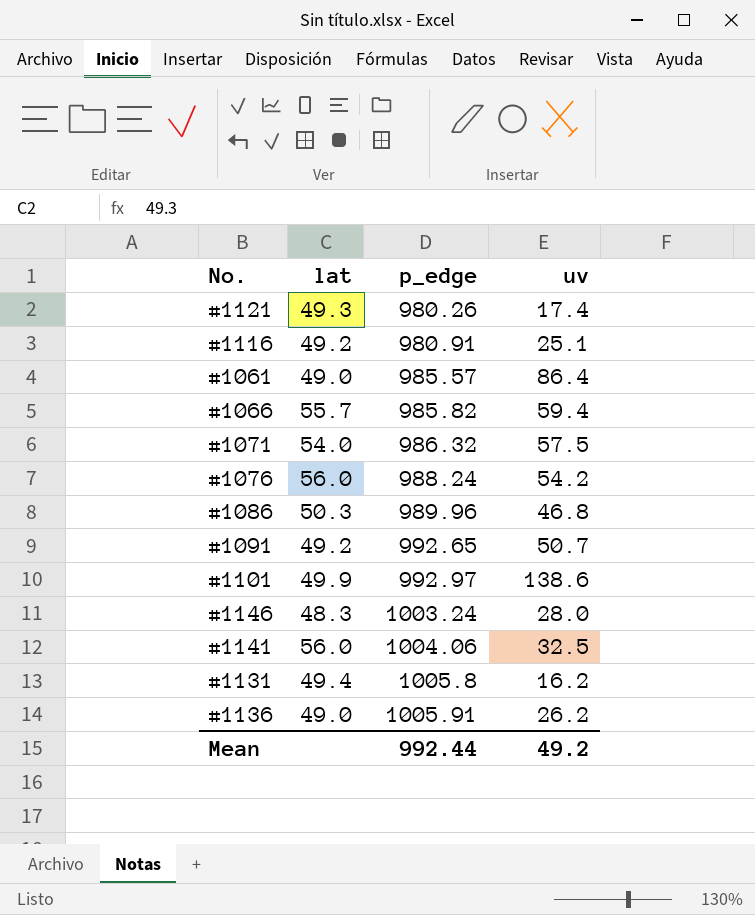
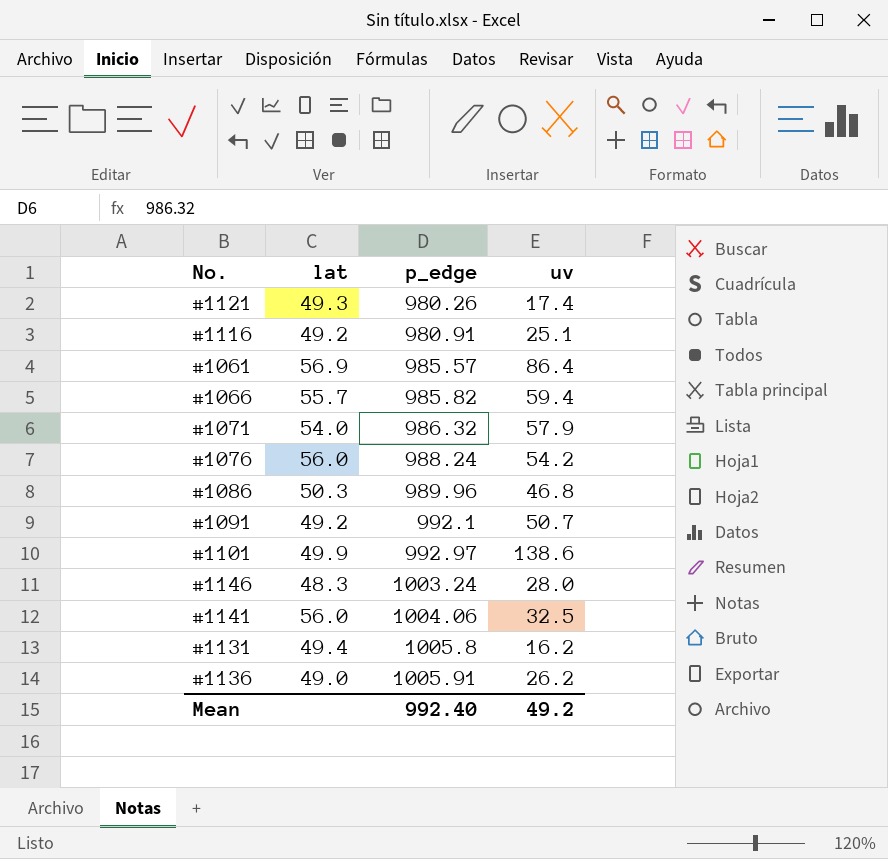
#1061 | lat: 49.0 -> 56.9
#1071 | uv: 57.5 -> 57.9
#1091 | p_edge: 992.65 -> 992.1
Mean | p_edge: 992.44 -> 992.40

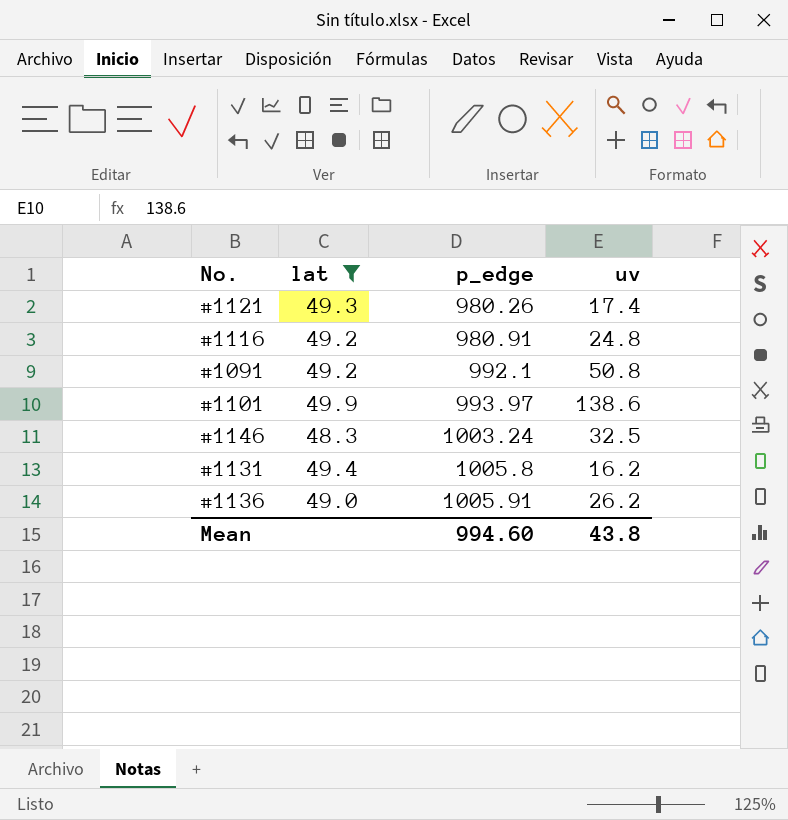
filter: none -> lat <= 49.9
#1116 | uv: 25.1 -> 24.8
#1091 | uv: 50.7 -> 50.8
#1101 | p_edge: 992.97 -> 993.97
#1146 | uv: 28.0 -> 32.5
Mean | p_edge: 992.40 -> 994.60
Mean | uv: 49.2 -> 43.8

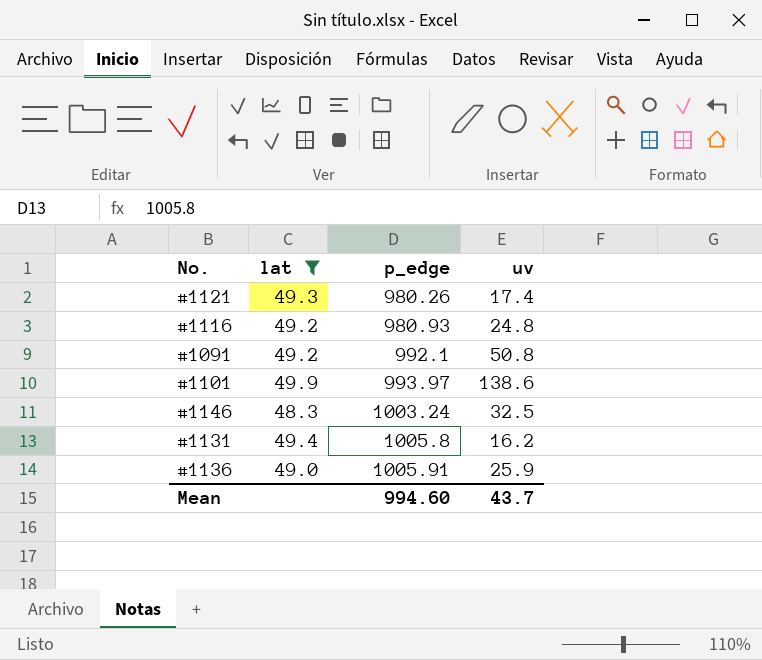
#1116 | p_edge: 980.91 -> 980.93
#1136 | uv: 26.2 -> 25.9
Mean | uv: 43.8 -> 43.7

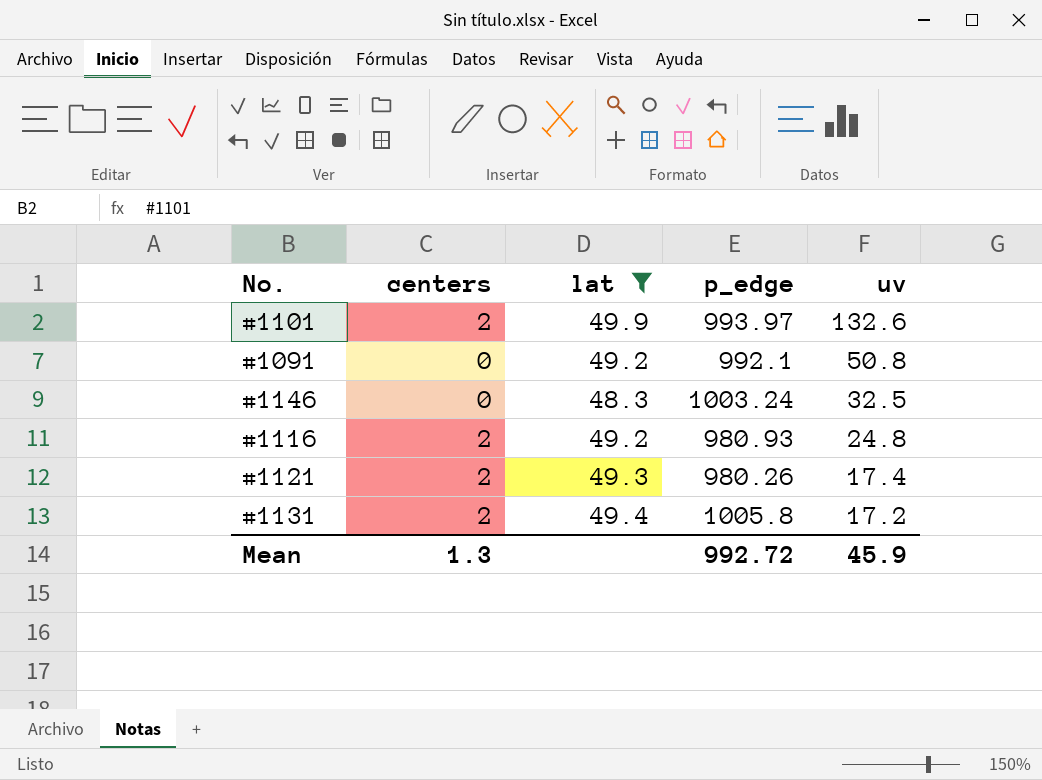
row order: p_edge ascending -> uv descending
column centers | position: none -> 2
row #1136: 49.0 | 1005.91 | 25.9 -> none
#1101 | uv: 138.6 -> 132.6
#1131 | uv: 16.2 -> 17.2
Mean | p_edge: 994.60 -> 992.72
Mean | uv: 43.7 -> 45.9

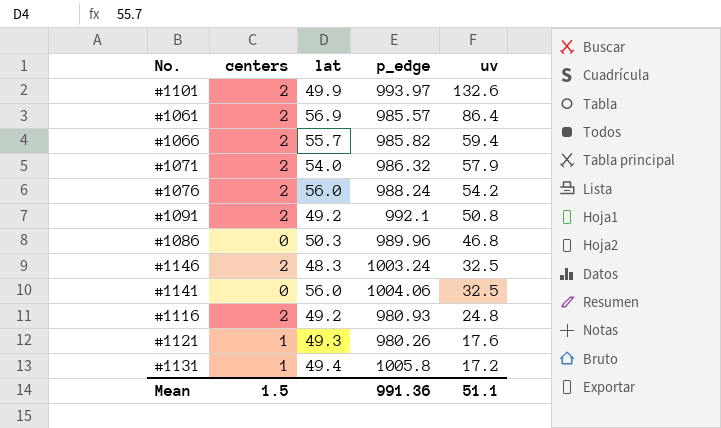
filter: lat <= 49.9 -> none
#1091 | centers: 0 -> 2
#1146 | centers: 0 -> 2
#1121 | centers: 2 -> 1
#1121 | uv: 17.4 -> 17.6
#1131 | centers: 2 -> 1
Mean | centers: 1.3 -> 1.5
Mean | p_edge: 992.72 -> 991.36
Mean | uv: 45.9 -> 51.1

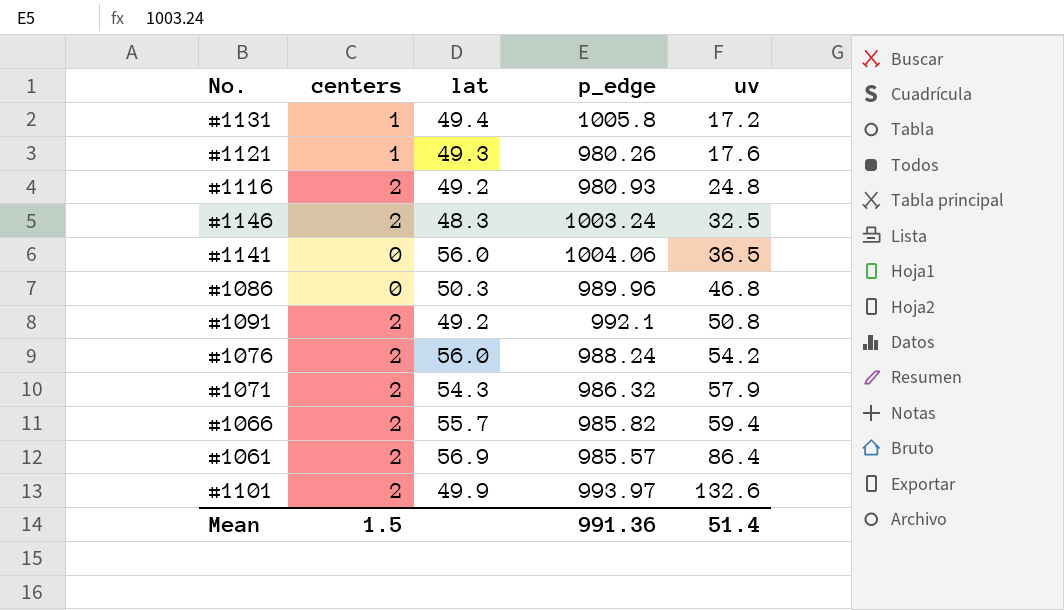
row order: uv descending -> uv ascending
#1141 | uv: 32.5 -> 36.5
#1071 | lat: 54.0 -> 54.3
Mean | uv: 51.1 -> 51.4

